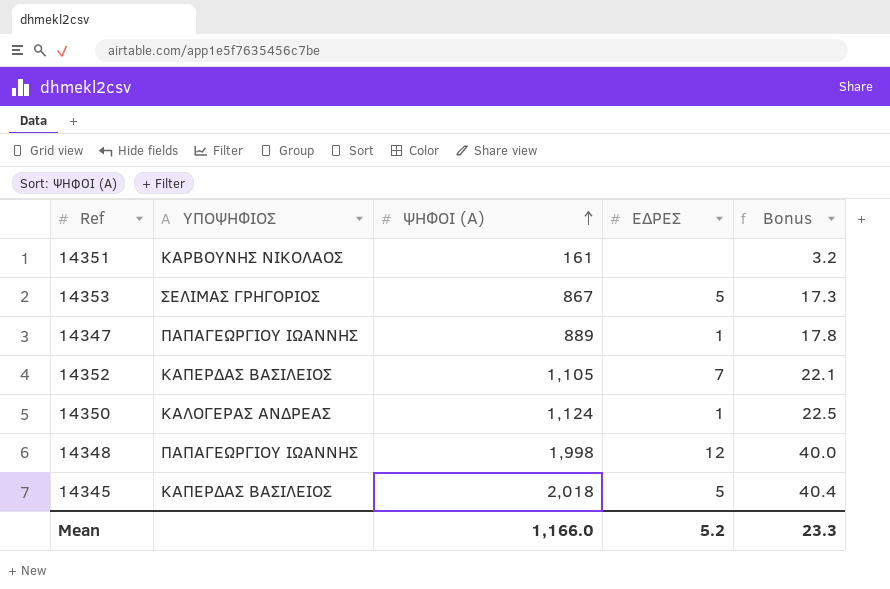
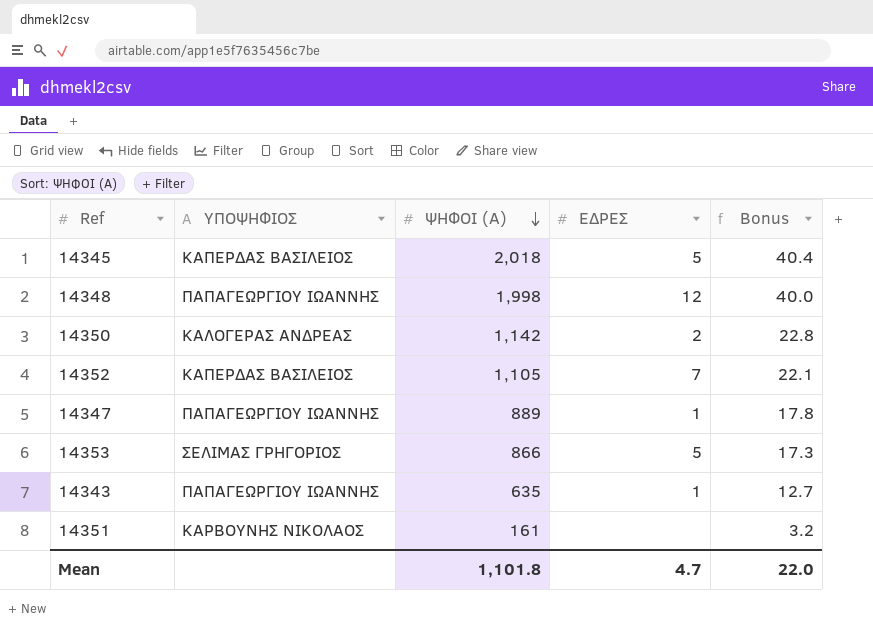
row order: ΨΗΦΟΙ (Α) ascending -> ΨΗΦΟΙ (Α) descending
14350 | ΨΗΦΟΙ (Α): 1,124 -> 1,142
14350 | ΕΔΡΕΣ: 1 -> 2
14350 | Bonus: 22.5 -> 22.8
14353 | ΨΗΦΟΙ (Α): 867 -> 866
row 14343: none -> ΠΑΠΑΓΕΩΡΓΙΟΥ ΙΩΑΝΝΗΣ | 635 | 1 | 12.7
Mean | ΨΗΦΟΙ (Α): 1,166.0 -> 1,101.8
Mean | ΕΔΡΕΣ: 5.2 -> 4.7
Mean | Bonus: 23.3 -> 22.0

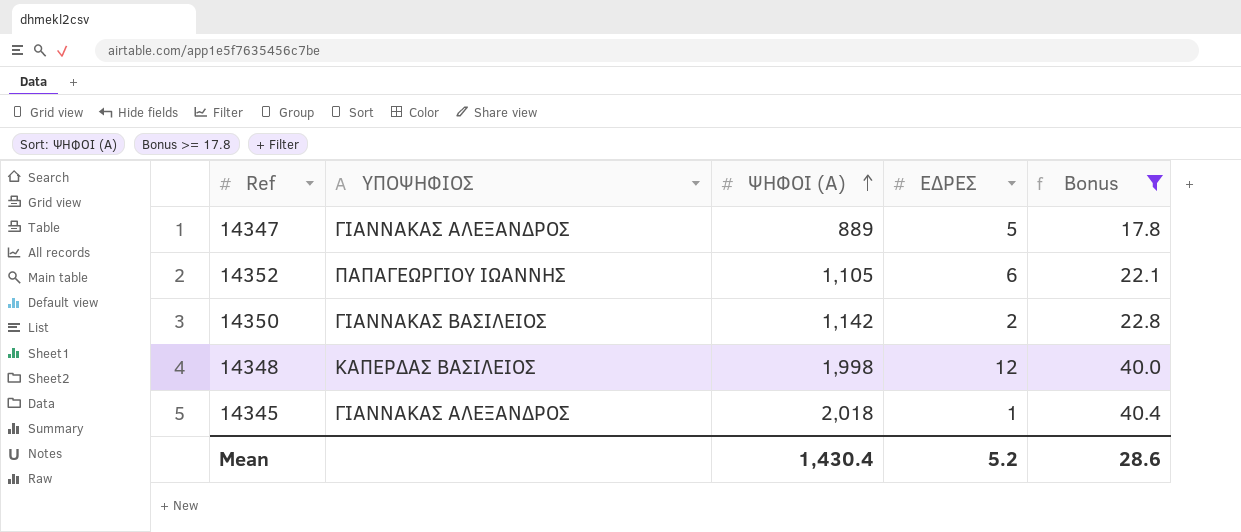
filter: none -> Bonus >= 17.8
row order: ΨΗΦΟΙ (Α) descending -> ΨΗΦΟΙ (Α) ascending
14347 | ΥΠΟΨΗΦΙΟΣ: ΠΑΠΑΓΕΩΡΓΙΟΥ ΙΩΑΝΝΗΣ -> ΓΙΑΝΝΑΚΑΣ ΑΛΕΞΑΝΔΡΟΣ
14347 | ΕΔΡΕΣ: 1 -> 5
14352 | ΥΠΟΨΗΦΙΟΣ: ΚΑΠΕΡΔΑΣ ΒΑΣΙΛΕΙΟΣ -> ΠΑΠΑΓΕΩΡΓΙΟΥ ΙΩΑΝΝΗΣ
14352 | ΕΔΡΕΣ: 7 -> 6
14350 | ΥΠΟΨΗΦΙΟΣ: ΚΑΛΟΓΕΡΑΣ ΑΝΔΡΕΑΣ -> ΓΙΑΝΝΑΚΑΣ ΒΑΣΙΛΕΙΟΣ
14348 | ΥΠΟΨΗΦΙΟΣ: ΠΑΠΑΓΕΩΡΓΙΟΥ ΙΩΑΝΝΗΣ -> ΚΑΠΕΡΔΑΣ ΒΑΣΙΛΕΙΟΣ
14345 | ΥΠΟΨΗΦΙΟΣ: ΚΑΠΕΡΔΑΣ ΒΑΣΙΛΕΙΟΣ -> ΓΙΑΝΝΑΚΑΣ ΑΛΕΞΑΝΔΡΟΣ
14345 | ΕΔΡΕΣ: 5 -> 1
Mean | ΨΗΦΟΙ (Α): 1,101.8 -> 1,430.4
Mean | ΕΔΡΕΣ: 4.7 -> 5.2
Mean | Bonus: 22.0 -> 28.6

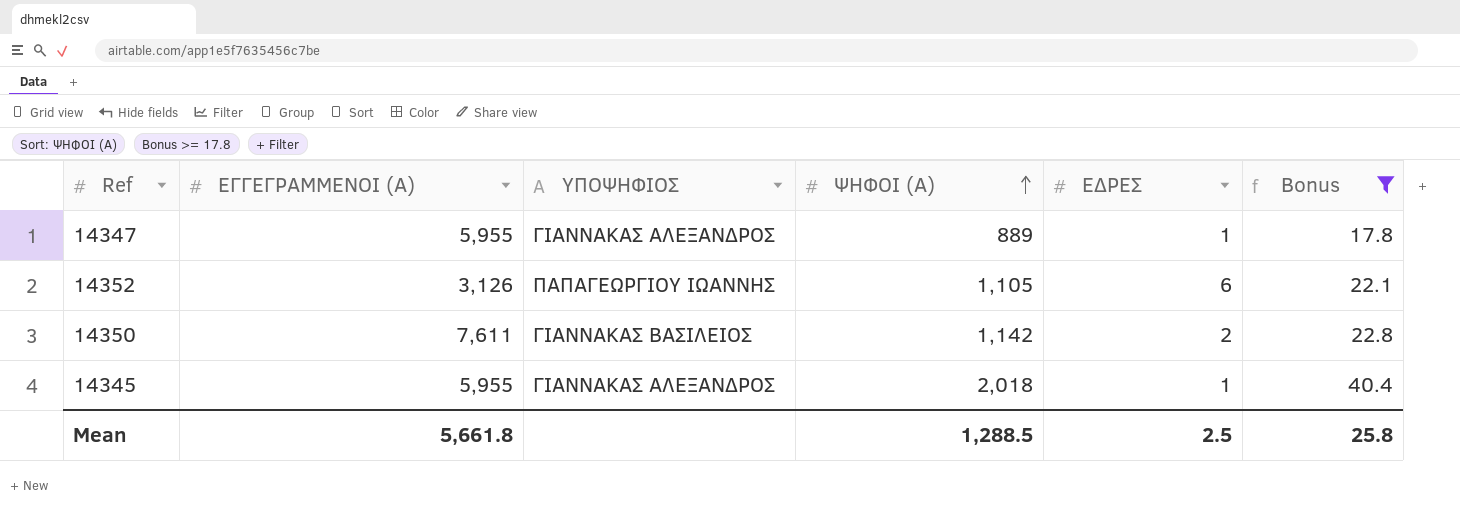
column ΕΓΓΕΓΡΑΜΜΕΝΟΙ (Α) | position: none -> 2
row 14348: ΚΑΠΕΡΔΑΣ ΒΑΣΙΛΕΙΟΣ | 1,998 | 12 | 40.0 -> none
14347 | ΕΔΡΕΣ: 5 -> 1
Mean | ΨΗΦΟΙ (Α): 1,430.4 -> 1,288.5
Mean | ΕΔΡΕΣ: 5.2 -> 2.5
Mean | Bonus: 28.6 -> 25.8

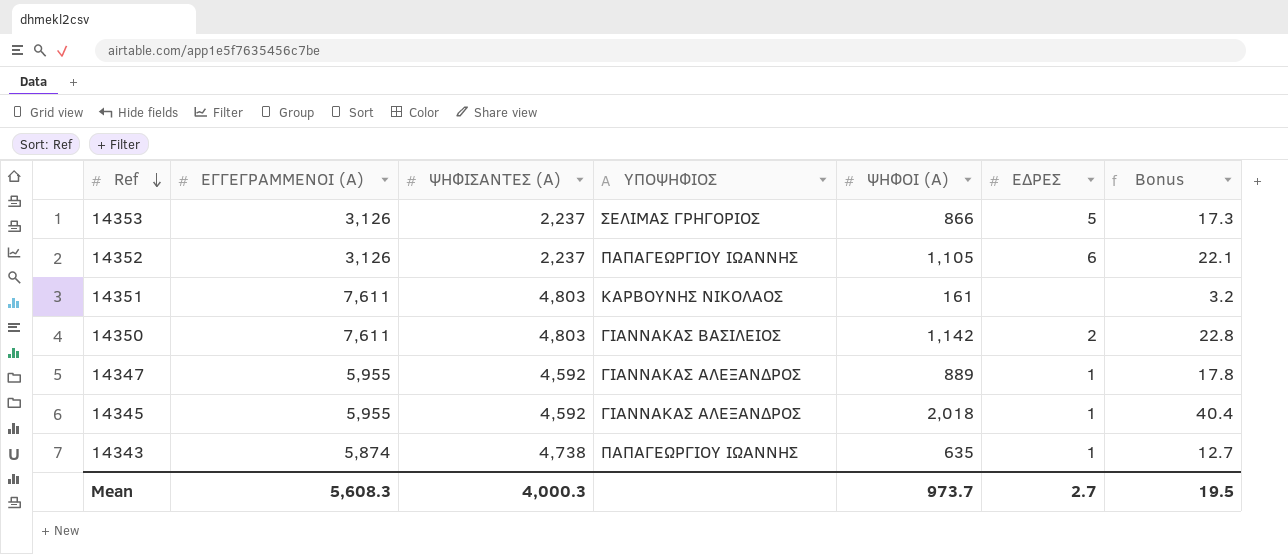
filter: Bonus >= 17.8 -> none
row order: ΨΗΦΟΙ (Α) ascending -> Ref descending
column ΨΗΦΙΣΑΝΤΕΣ (Α) | position: none -> 3
Mean | ΕΓΓΕΓΡΑΜΜΕΝΟΙ (Α): 5,661.8 -> 5,608.3
Mean | ΨΗΦΟΙ (Α): 1,288.5 -> 973.7
Mean | ΕΔΡΕΣ: 2.5 -> 2.7
Mean | Bonus: 25.8 -> 19.5

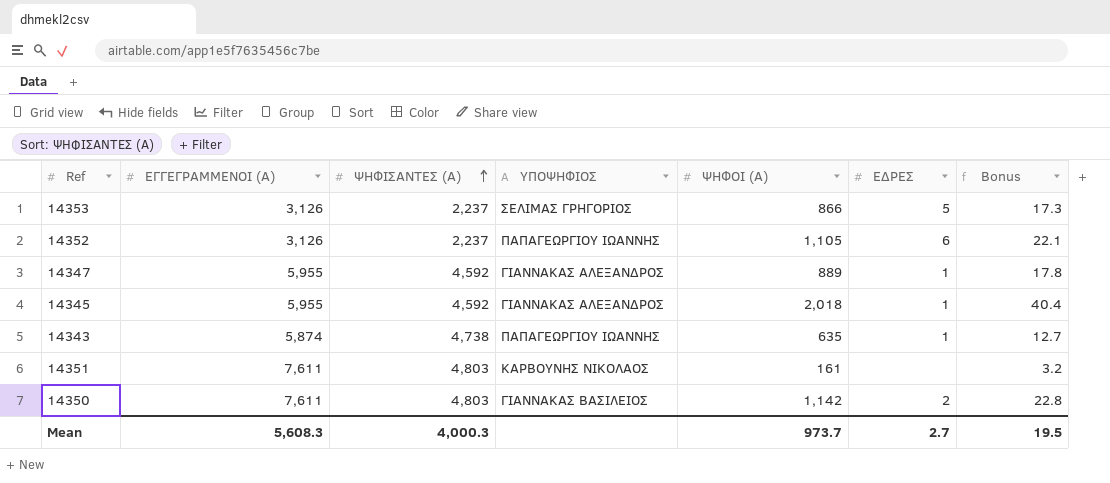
row order: Ref descending -> ΨΗΦΙΣΑΝΤΕΣ (Α) ascending

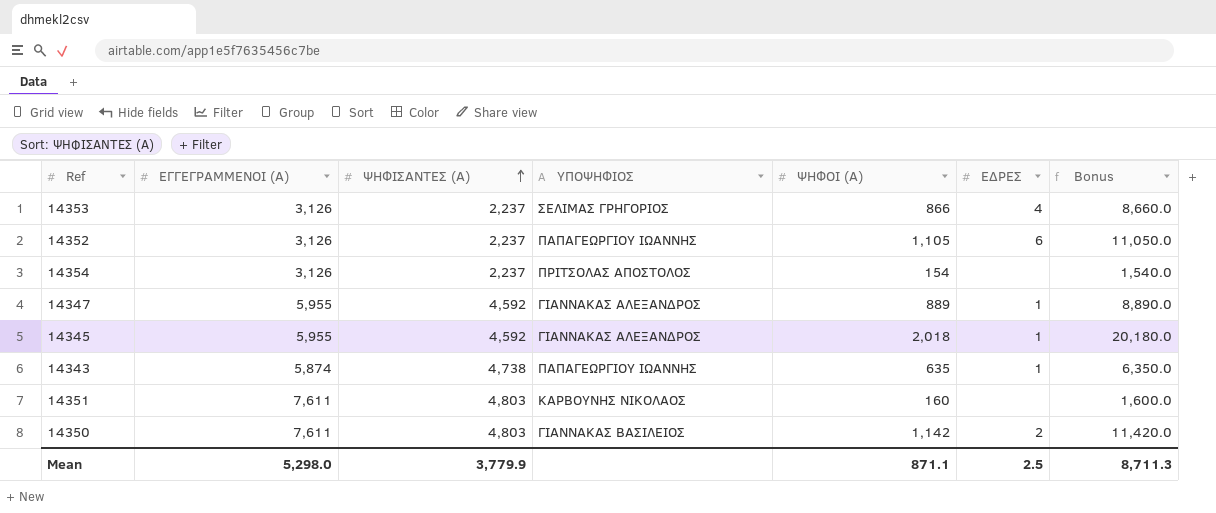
column Bonus | formula: [ΨΗΦΟΙ (Α)] * 0.02 -> [ΨΗΦΟΙ (Α)] * 10
14353 | ΕΔΡΕΣ: 5 -> 4
row 14354: none -> 3,126 | 2,237 | ΠΡΙΤΣΟΛΑΣ ΑΠΟΣΤΟΛΟΣ | 154 | none | 1,540.0
14351 | ΨΗΦΟΙ (Α): 161 -> 160
Mean | ΕΓΓΕΓΡΑΜΜΕΝΟΙ (Α): 5,608.3 -> 5,298.0
Mean | ΨΗΦΙΣΑΝΤΕΣ (Α): 4,000.3 -> 3,779.9
Mean | ΨΗΦΟΙ (Α): 973.7 -> 871.1
Mean | ΕΔΡΕΣ: 2.7 -> 2.5
Mean | Bonus: 19.5 -> 8,711.3

